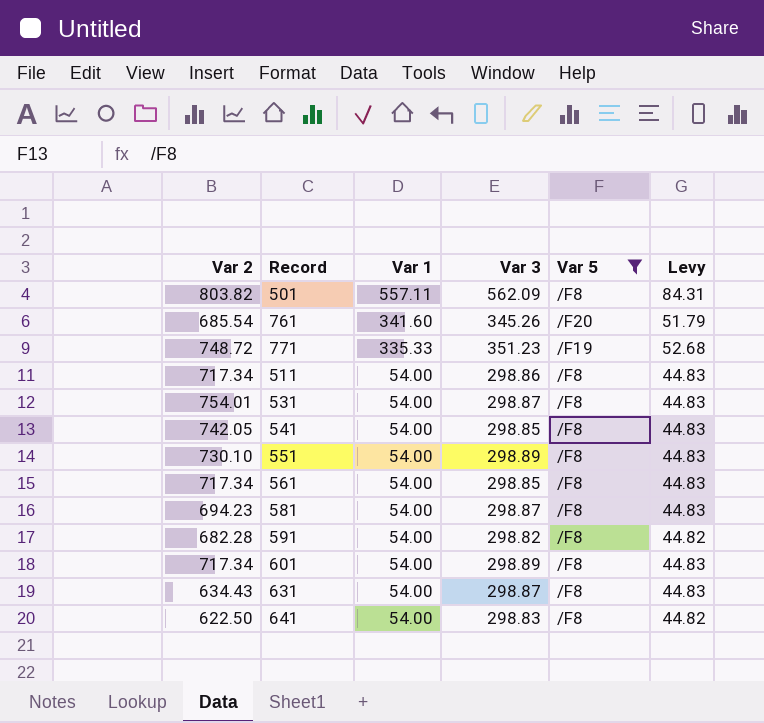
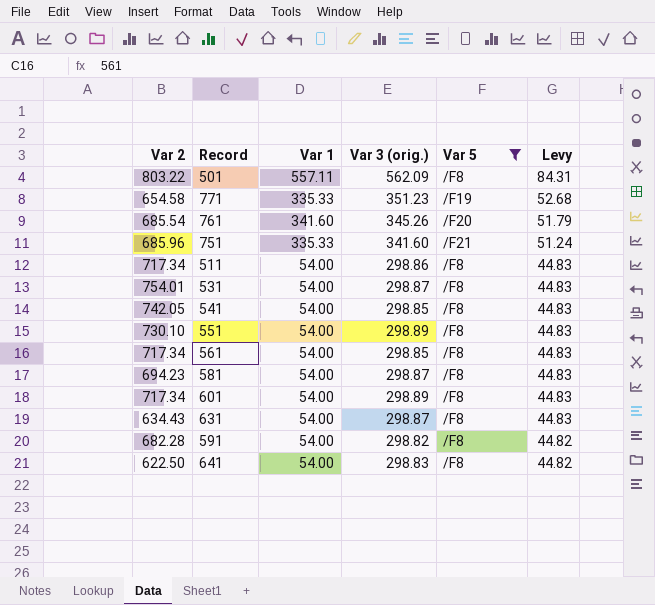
row order: Var 1 descending -> Levy descending
column name: Var 3 -> Var 3 (orig.)
501 | Var 2: 803.82 -> 803.22
771 | Var 2: 748.72 -> 654.58
row 751: none -> 685.96 | 335.33 | 341.60 | /F21 | 51.24

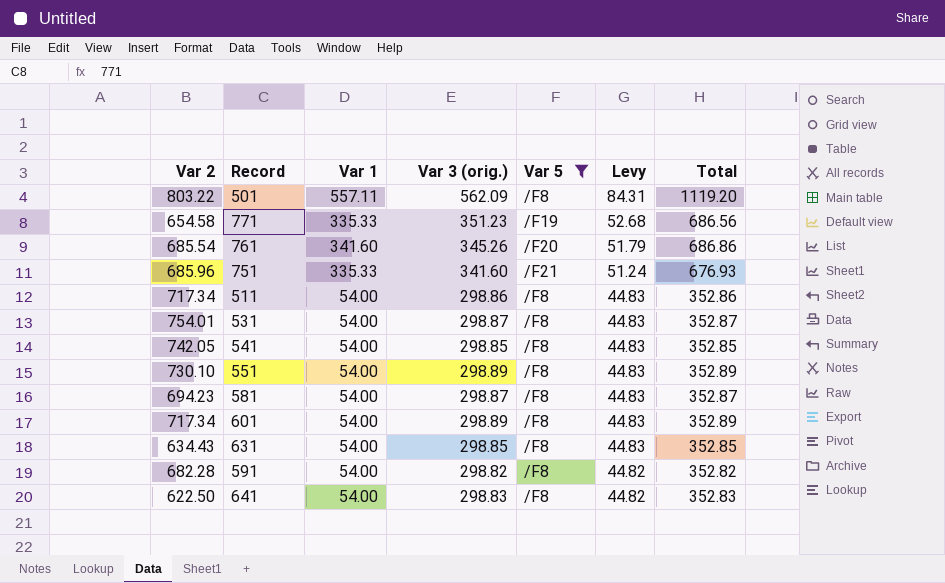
column Total | formula: none -> [Var 1] + [Var 3 (orig.)]
row 561: 717.34 | 54.00 | 298.85 | /F8 | 44.83 -> none
631 | Var 3 (orig.): 298.87 -> 298.85

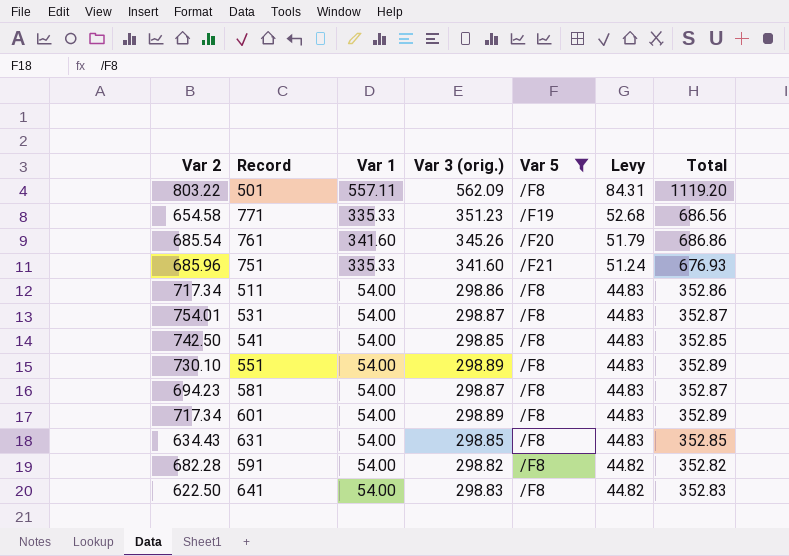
541 | Var 2: 742.05 -> 742.50

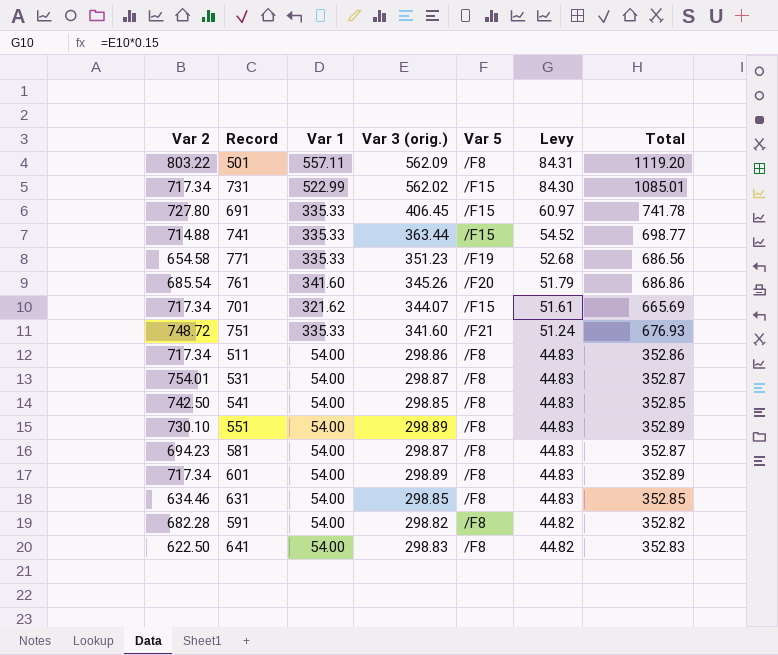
filter: Var 5 != /F15 -> none
751 | Var 2: 685.96 -> 748.72
631 | Var 2: 634.43 -> 634.46

